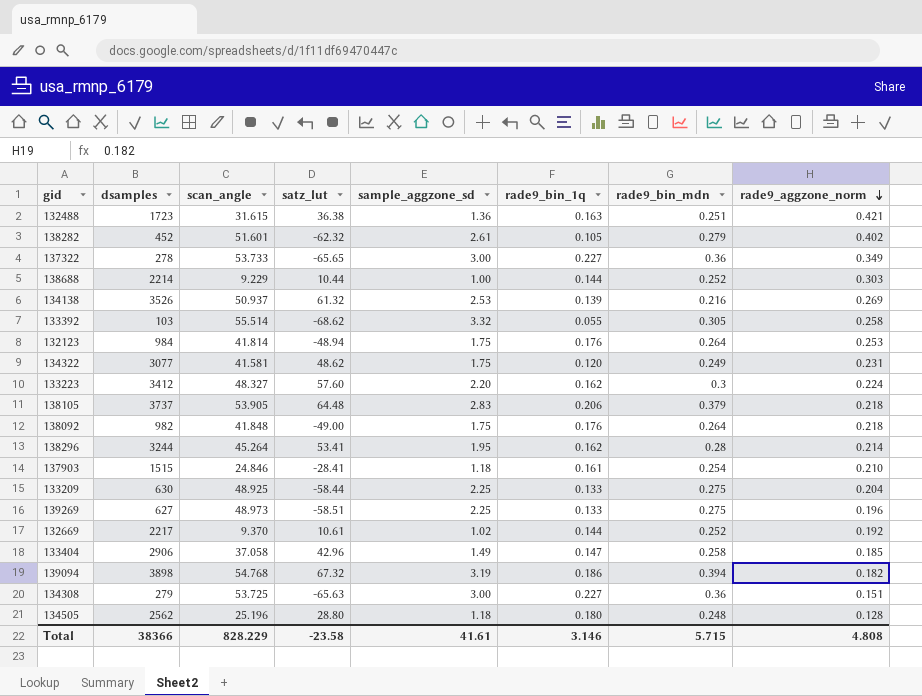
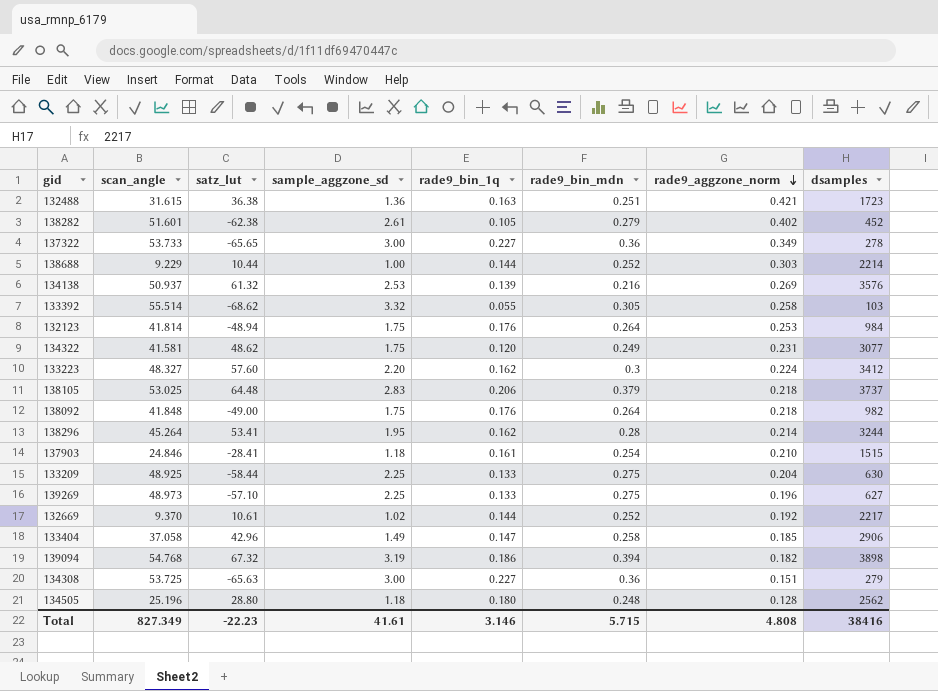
column dsamples | position: 2 -> 8
138282 | satz_lut: -62.32 -> -62.38
134138 | dsamples: 3526 -> 3576
138105 | scan_angle: 53.905 -> 53.025
139269 | satz_lut: -58.51 -> -57.10
Total | scan_angle: 828.229 -> 827.349
Total | satz_lut: -23.58 -> -22.23
Total | dsamples: 38366 -> 38416

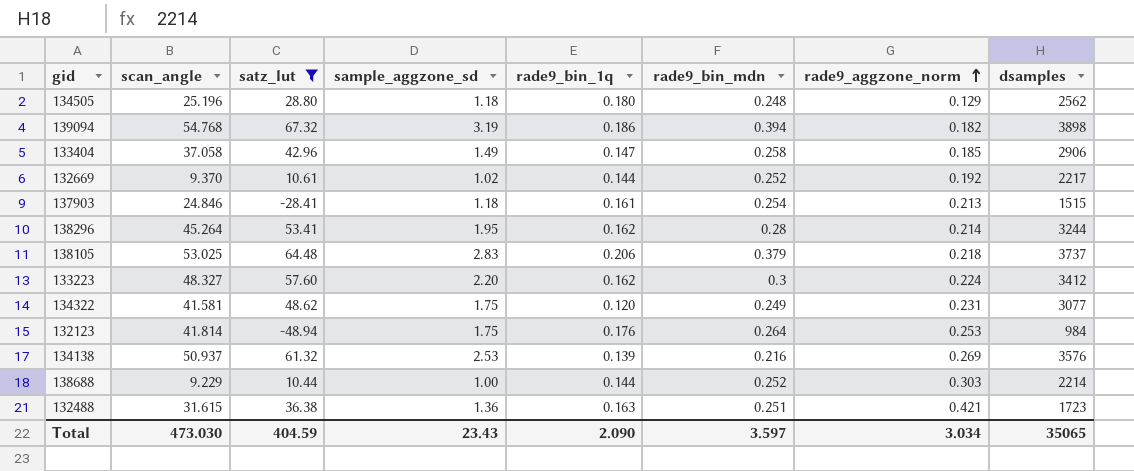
filter: none -> satz_lut >= -48.94
row order: rade9_aggzone_norm descending -> rade9_aggzone_norm ascending
134505 | rade9_aggzone_norm: 0.128 -> 0.129
137903 | rade9_aggzone_norm: 0.210 -> 0.213
Total | scan_angle: 827.349 -> 473.030
Total | satz_lut: -22.23 -> 404.59
Total | sample_aggzone_sd: 41.61 -> 23.43
Total | rade9_bin_1q: 3.146 -> 2.090
Total | rade9_bin_mdn: 5.715 -> 3.597
Total | rade9_aggzone_norm: 4.808 -> 3.034
Total | dsamples: 38416 -> 35065

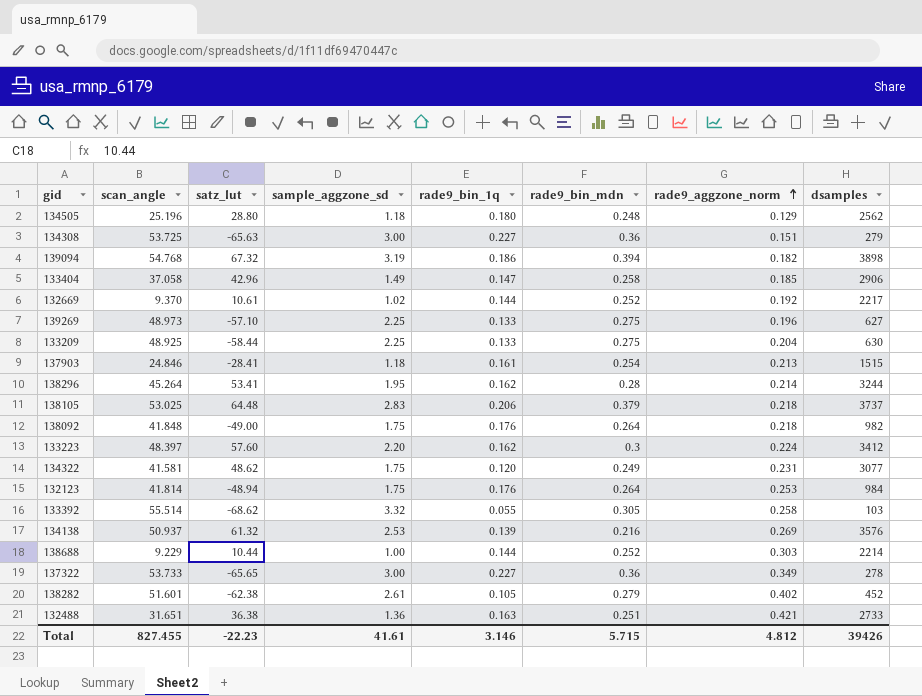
filter: satz_lut >= -48.94 -> none
133223 | scan_angle: 48.327 -> 48.397
132488 | scan_angle: 31.615 -> 31.651
132488 | dsamples: 1723 -> 2733
Total | scan_angle: 473.030 -> 827.455
Total | satz_lut: 404.59 -> -22.23
Total | sample_aggzone_sd: 23.43 -> 41.61
Total | rade9_bin_1q: 2.090 -> 3.146
Total | rade9_bin_mdn: 3.597 -> 5.715
Total | rade9_aggzone_norm: 3.034 -> 4.812
Total | dsamples: 35065 -> 39426

